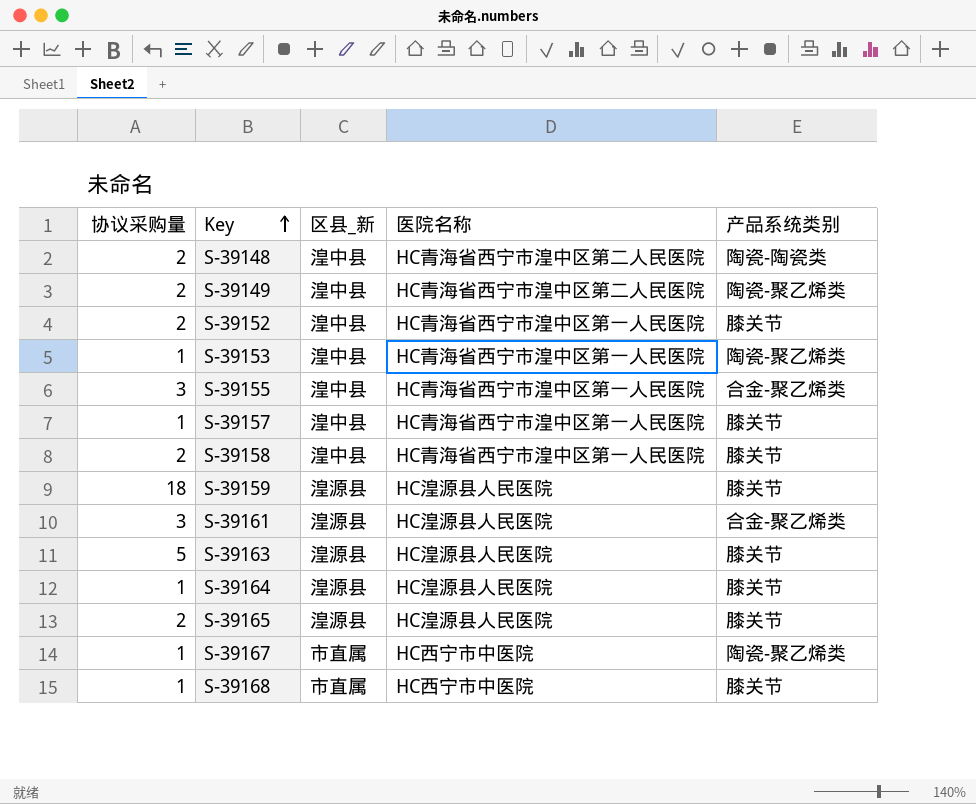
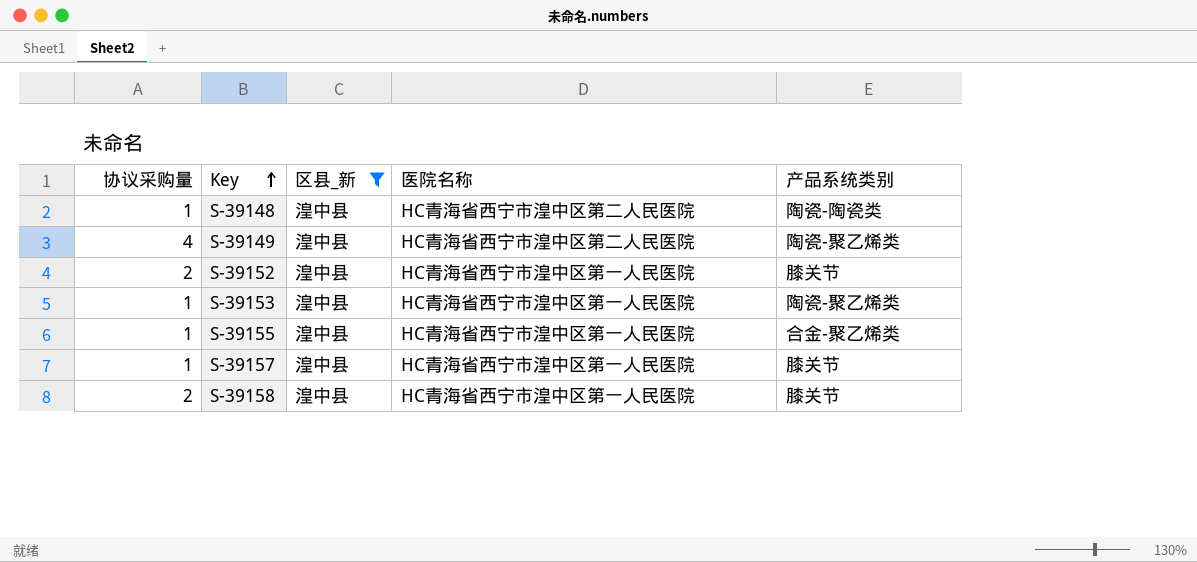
filter: none -> 区县_新 = 湟中县
S-39148 | 协议采购量: 2 -> 1
S-39149 | 协议采购量: 2 -> 4
S-39155 | 协议采购量: 3 -> 1

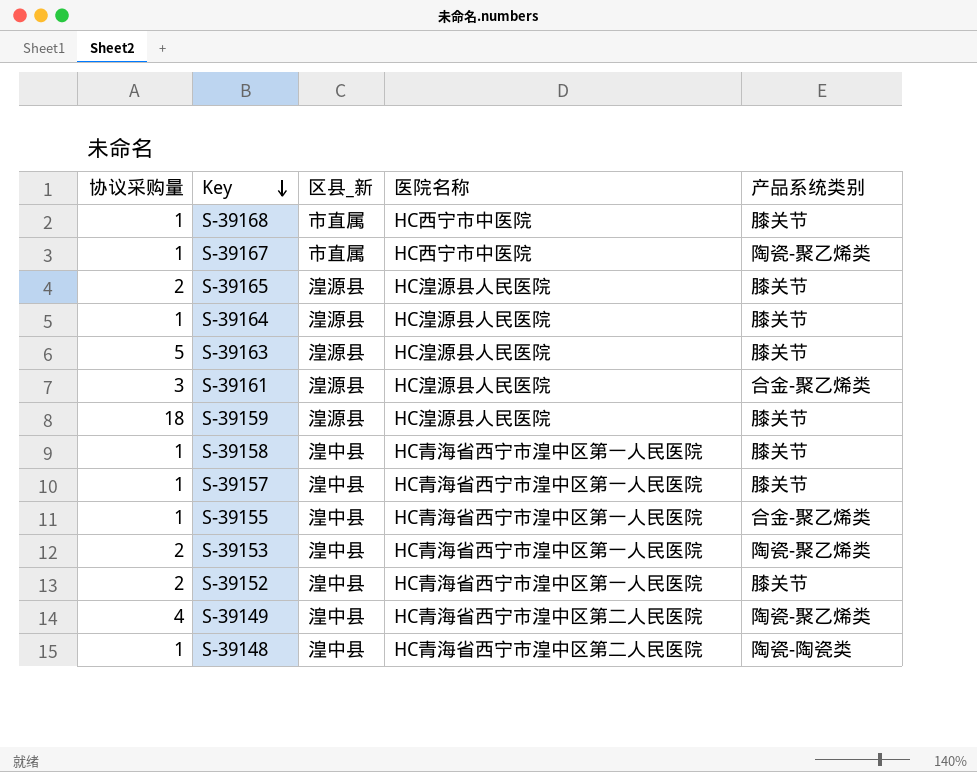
filter: 区县_新 = 湟中县 -> none
row order: Key ascending -> Key descending
S-39158 | 协议采购量: 2 -> 1
S-39153 | 协议采购量: 1 -> 2

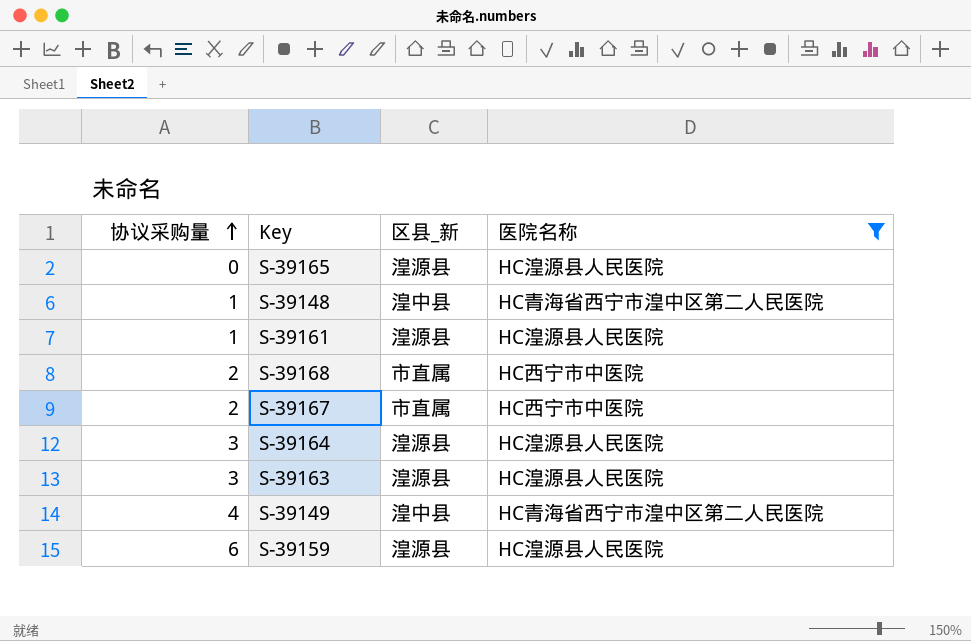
filter: none -> 医院名称 != HC青海省西宁市湟中区第一人民医院
row order: Key descending -> 协议采购量 ascending
column 产品系统类别 | position: 5 -> none
S-39165 | 协议采购量: 2 -> 0
S-39161 | 协议采购量: 3 -> 1
S-39168 | 协议采购量: 1 -> 2
S-39167 | 协议采购量: 1 -> 2
S-39164 | 协议采购量: 1 -> 3
S-39163 | 协议采购量: 5 -> 3
S-39159 | 协议采购量: 18 -> 6

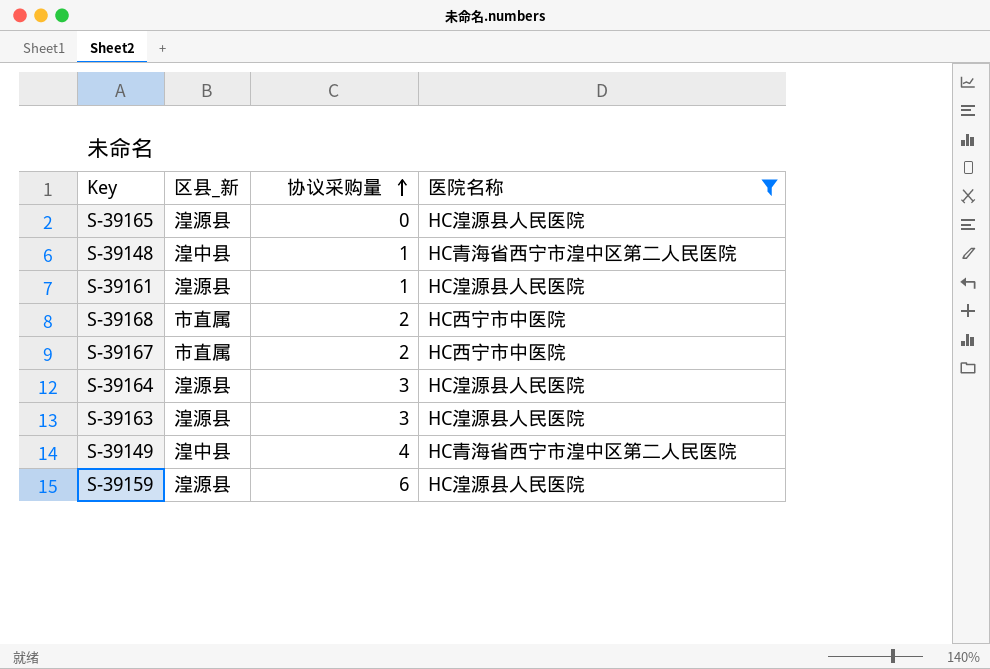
column 协议采购量 | position: 1 -> 3

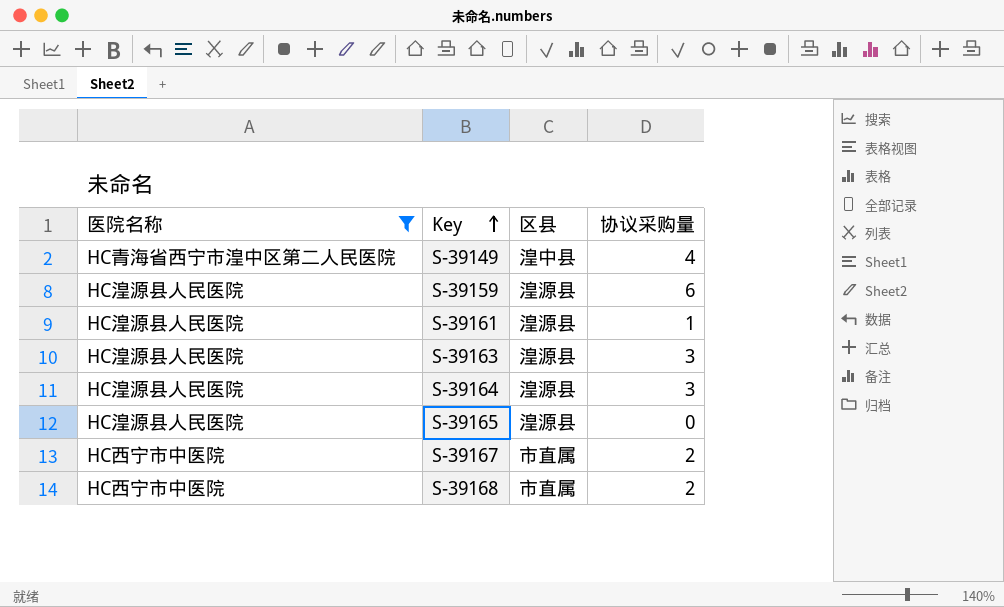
row order: 协议采购量 ascending -> Key ascending
column 医院名称 | position: 4 -> 1
column name: 区县_新 -> 区县
row S-39148: 湟中县 | 1 | HC青海省西宁市湟中区第二人民医院 -> none

